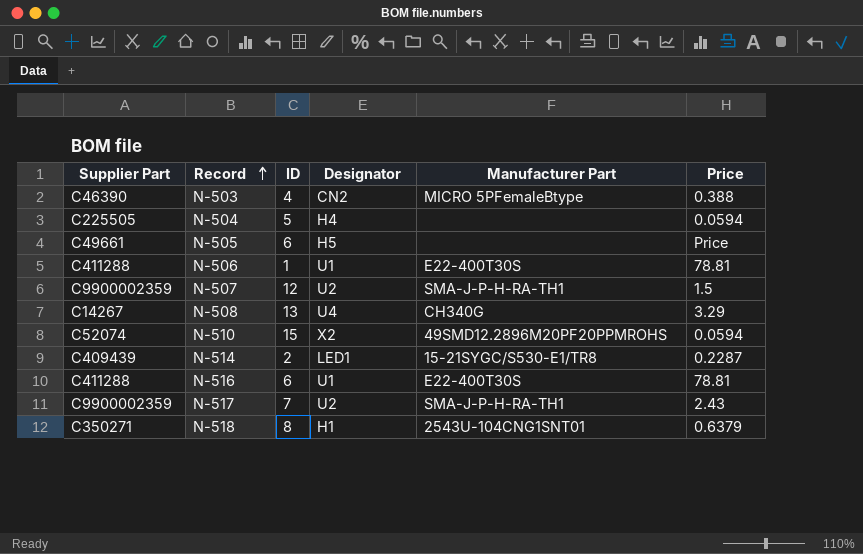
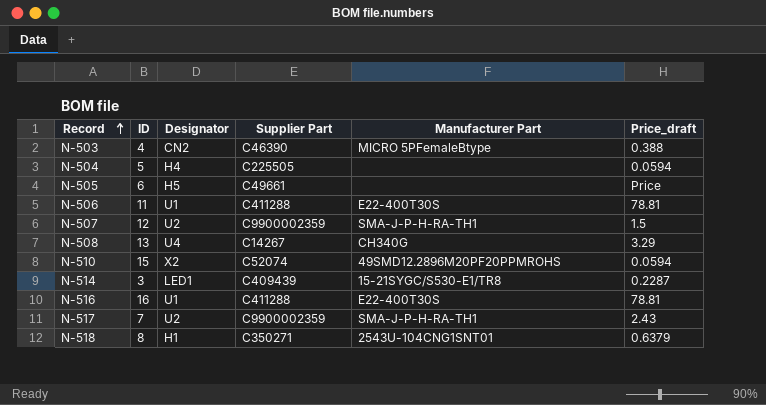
column Supplier Part | position: 1 -> 4
column name: Price -> Price_draft
N-506 | ID: 1 -> 11
N-514 | ID: 2 -> 3
N-516 | ID: 6 -> 16

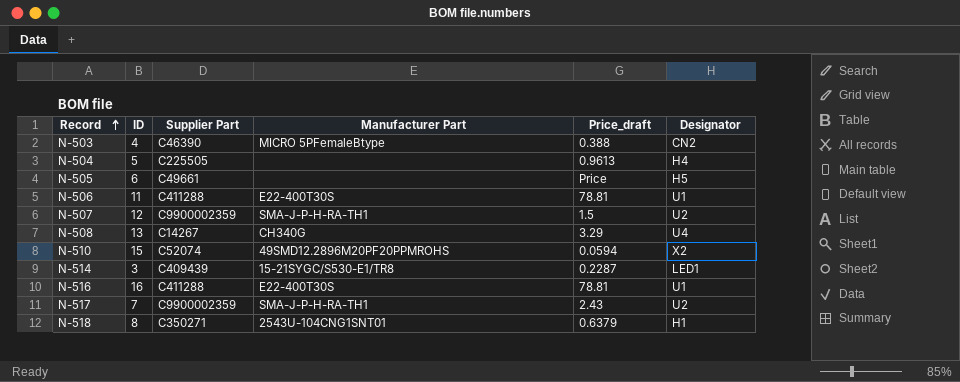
column Designator | position: 3 -> 6
N-504 | Price_draft: 0.0594 -> 0.9613

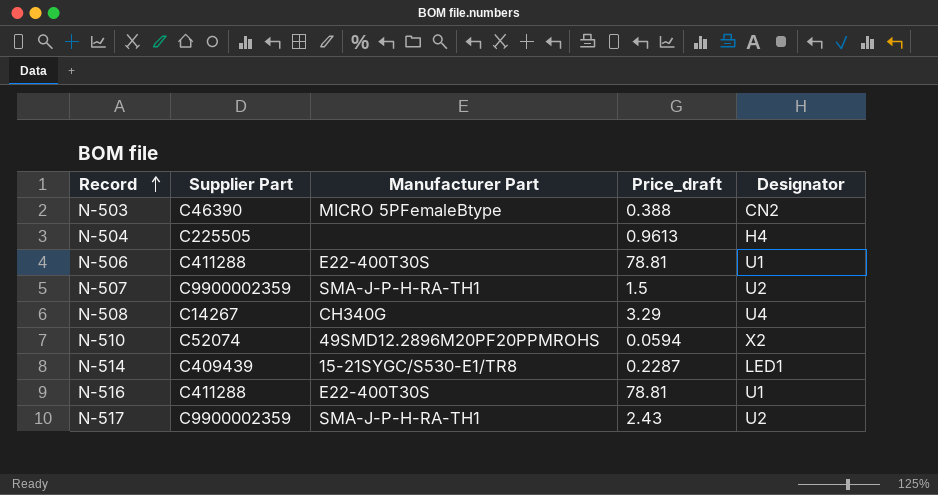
column ID | position: 2 -> none
row N-505: 6 | C49661 | none | Price | H5 -> none
row N-518: 8 | C350271 | 2543U-104CNG1SNT01 | 0.6379 | H1 -> none

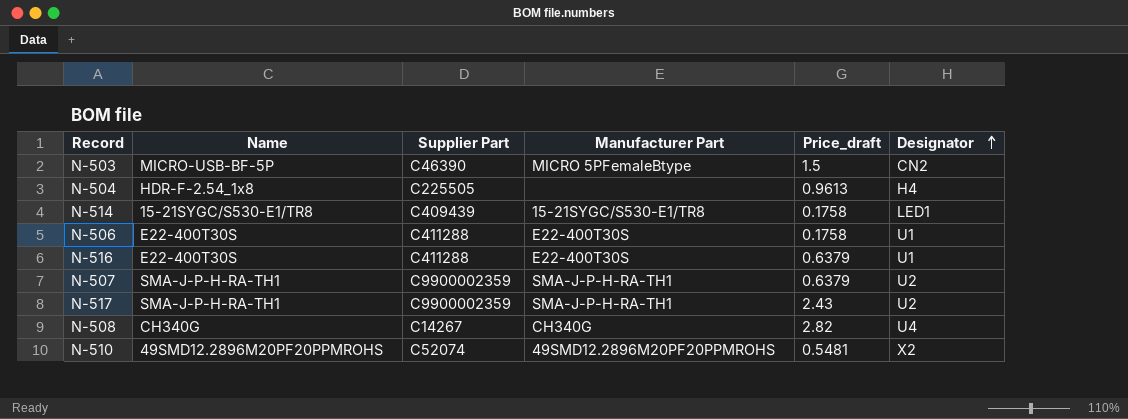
row order: Record ascending -> Designator ascending
column Name | position: none -> 2
N-503 | Price_draft: 0.388 -> 1.5
N-514 | Price_draft: 0.2287 -> 0.1758
N-506 | Price_draft: 78.81 -> 0.1758
N-516 | Price_draft: 78.81 -> 0.6379
N-507 | Price_draft: 1.5 -> 0.6379
N-508 | Price_draft: 3.29 -> 2.82
N-510 | Price_draft: 0.0594 -> 0.5481

